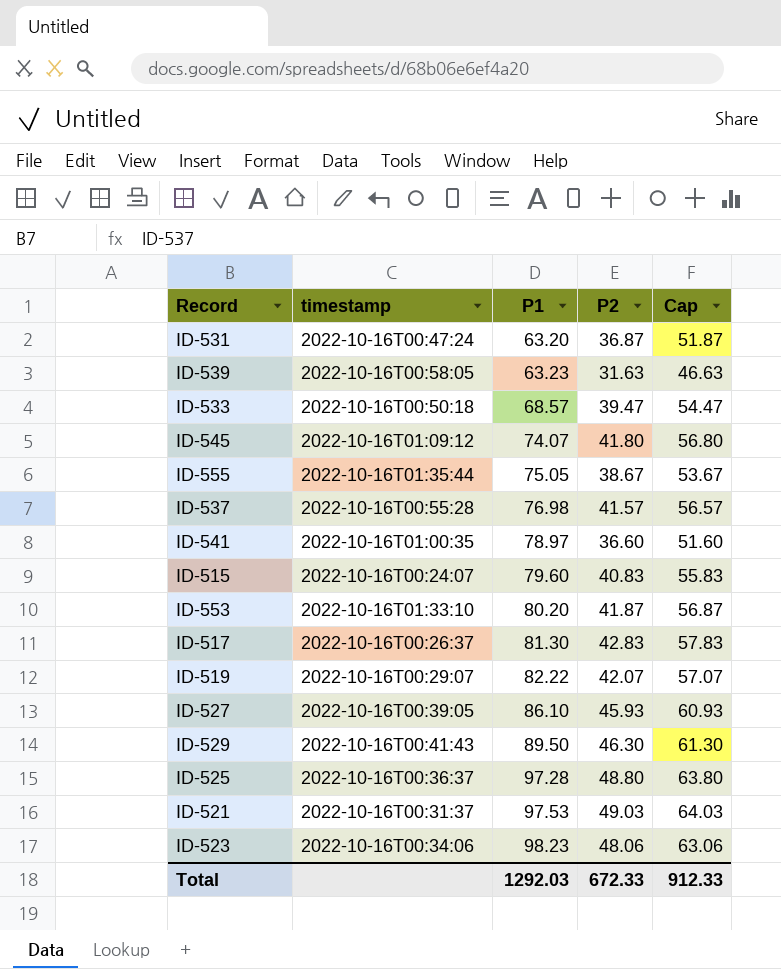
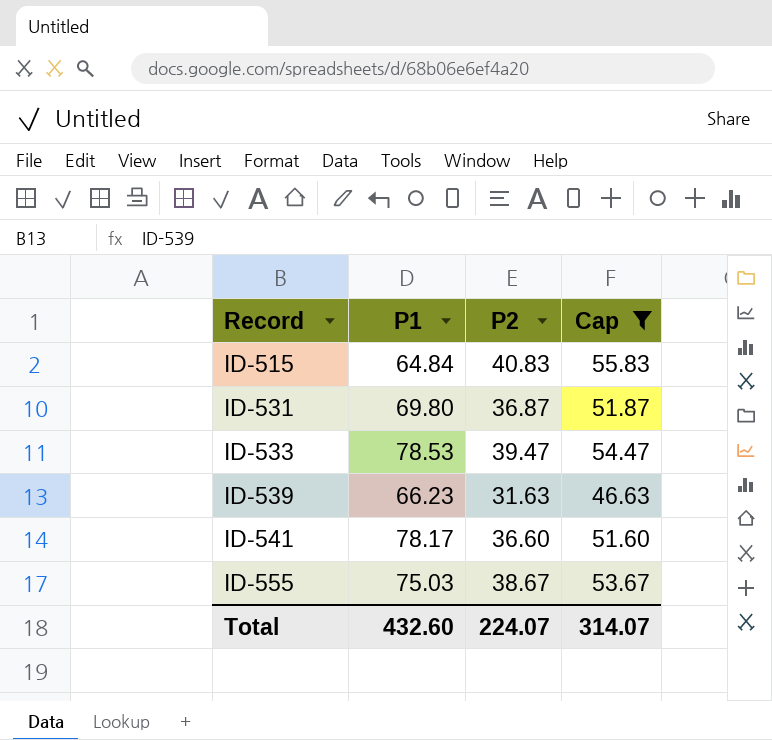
filter: none -> Cap <= 55.83
row order: P1 ascending -> Record ascending
column timestamp | position: 2 -> none
ID-515 | P1: 79.60 -> 64.84
ID-531 | P1: 63.20 -> 69.80
ID-533 | P1: 68.57 -> 78.53
ID-539 | P1: 63.23 -> 66.23
ID-541 | P1: 78.97 -> 78.17
ID-555 | P1: 75.05 -> 75.03
Total | P1: 1292.03 -> 432.60
Total | P2: 672.33 -> 224.07
Total | Cap: 912.33 -> 314.07

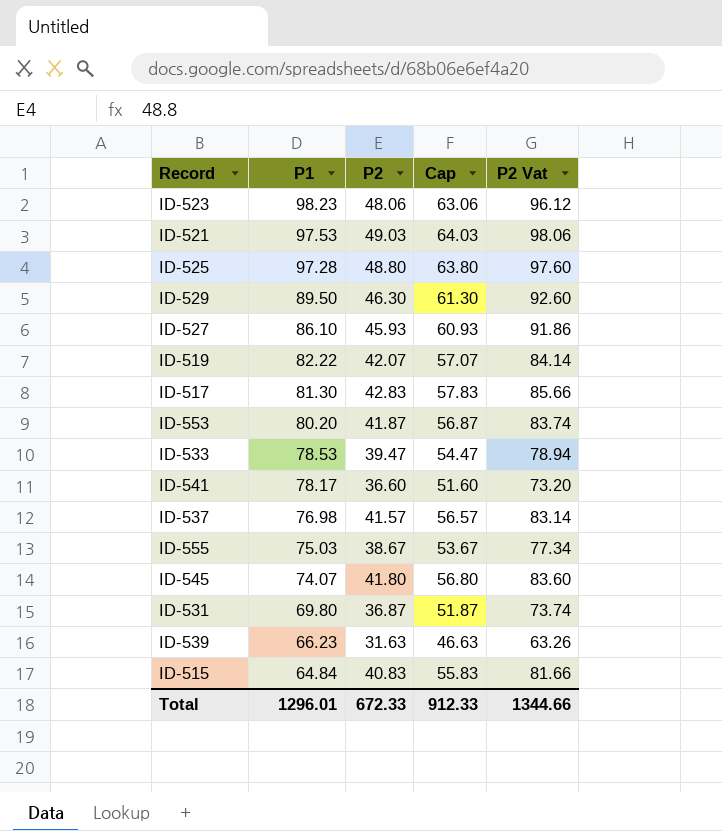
filter: Cap <= 55.83 -> none
row order: Record ascending -> P1 descending
column P2 Vat | formula: none -> [P2] * 2
Total | P1: 432.60 -> 1296.01
Total | P2: 224.07 -> 672.33
Total | Cap: 314.07 -> 912.33

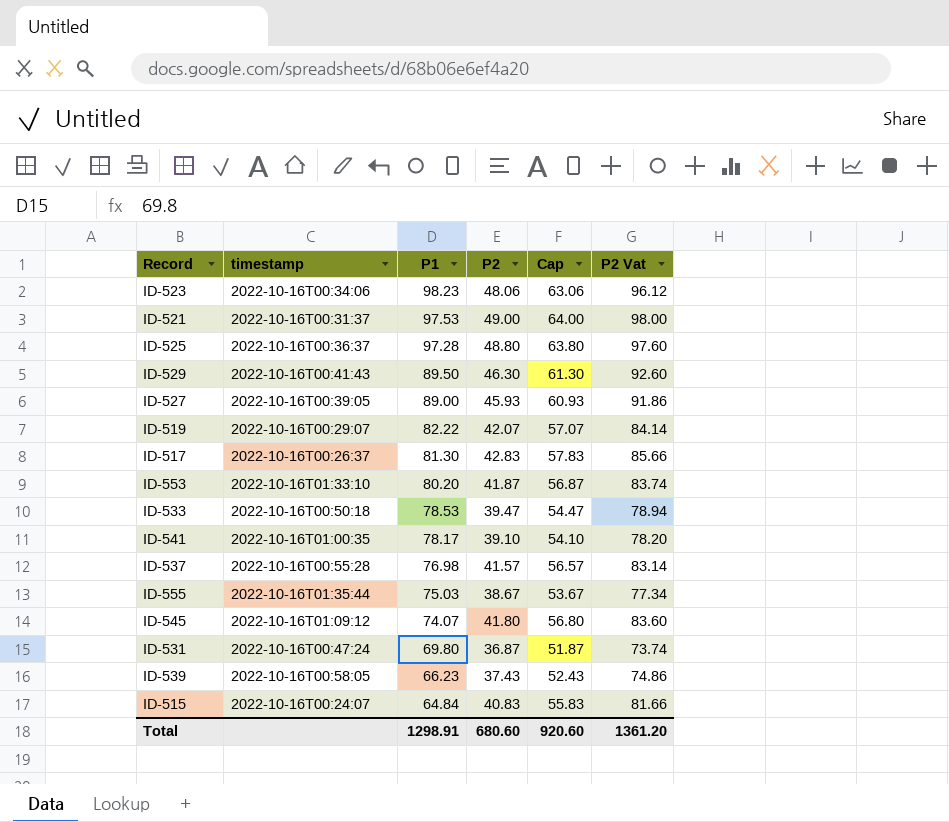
column timestamp | position: none -> 2
ID-521 | P2: 49.03 -> 49.00
ID-521 | Cap: 64.03 -> 64.00
ID-521 | P2 Vat: 98.06 -> 98.00
ID-527 | P1: 86.10 -> 89.00
ID-541 | P2: 36.60 -> 39.10
ID-541 | Cap: 51.60 -> 54.10
ID-541 | P2 Vat: 73.20 -> 78.20
ID-539 | P2: 31.63 -> 37.43
ID-539 | Cap: 46.63 -> 52.43
ID-539 | P2 Vat: 63.26 -> 74.86
Total | P1: 1296.01 -> 1298.91
Total | P2: 672.33 -> 680.60
Total | Cap: 912.33 -> 920.60
Total | P2 Vat: 1344.66 -> 1361.20

